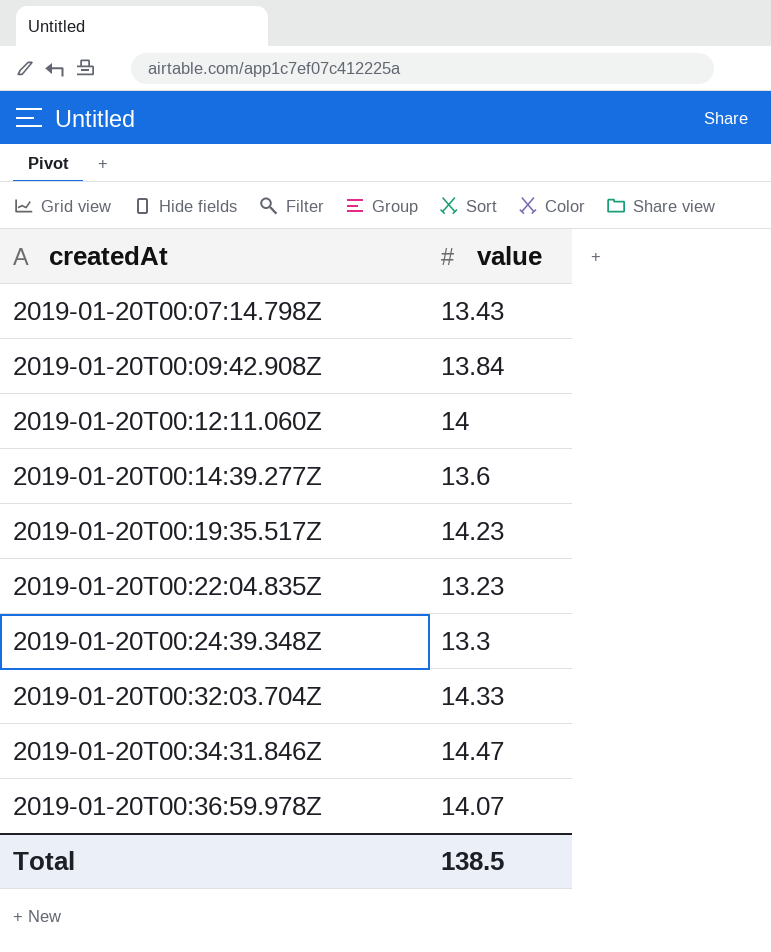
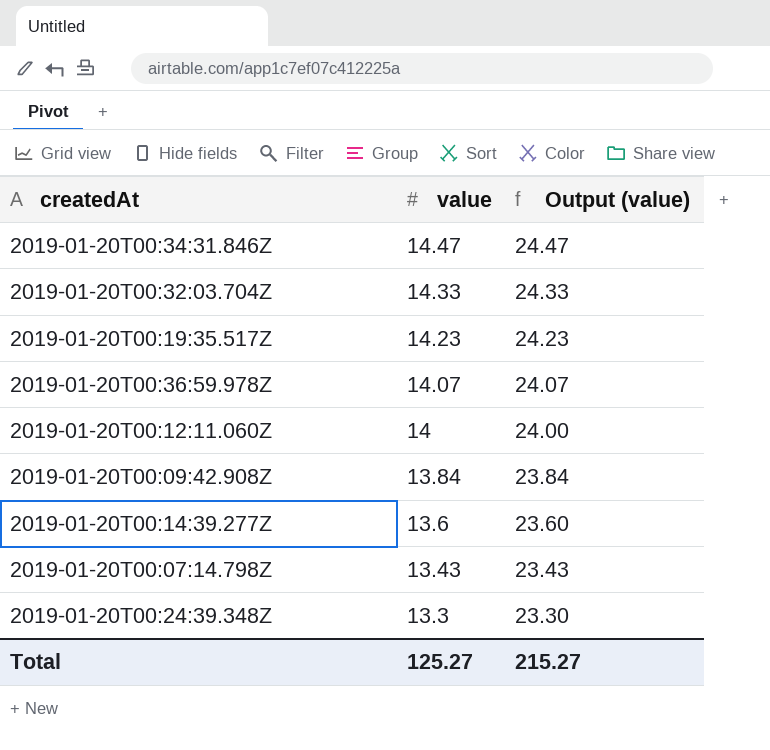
row order: createdAt ascending -> value descending
column Output (value) | formula: none -> [value] + 10
row 2019-01-20T00:22:04.835Z: 13.23 -> none
Total | value: 138.5 -> 125.27

